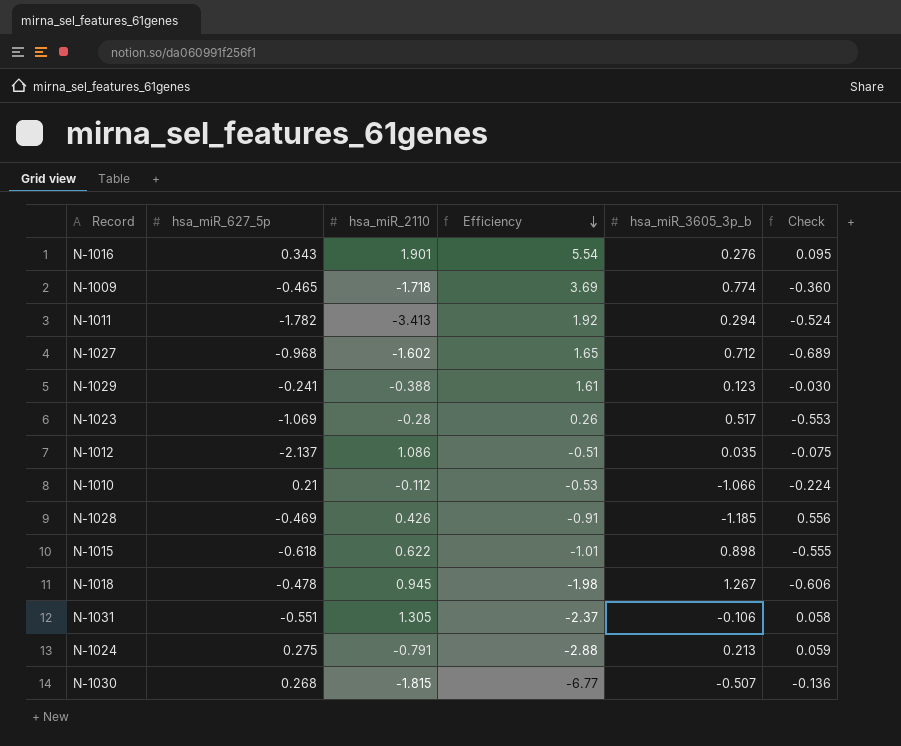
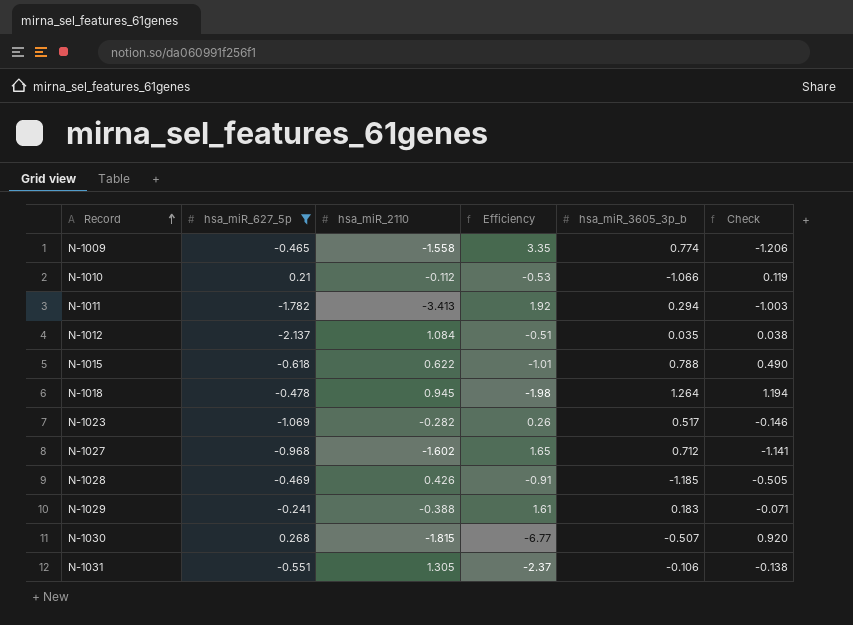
filter: none -> hsa_miR_627_5p <= 0.268
row order: Efficiency descending -> Record ascending
column Check | formula: [hsa_miR_627_5p] * [hsa_miR_3605_3p_b] -> [hsa_miR_2110] * [hsa_miR_3605_3p_b]
N-1009 | hsa_miR_2110: -1.718 -> -1.558
N-1009 | Efficiency: 3.69 -> 3.35
N-1012 | hsa_miR_2110: 1.086 -> 1.084
N-1015 | hsa_miR_3605_3p_b: 0.898 -> 0.788
N-1018 | hsa_miR_3605_3p_b: 1.267 -> 1.264
N-1023 | hsa_miR_2110: -0.28 -> -0.282
N-1029 | hsa_miR_3605_3p_b: 0.123 -> 0.183

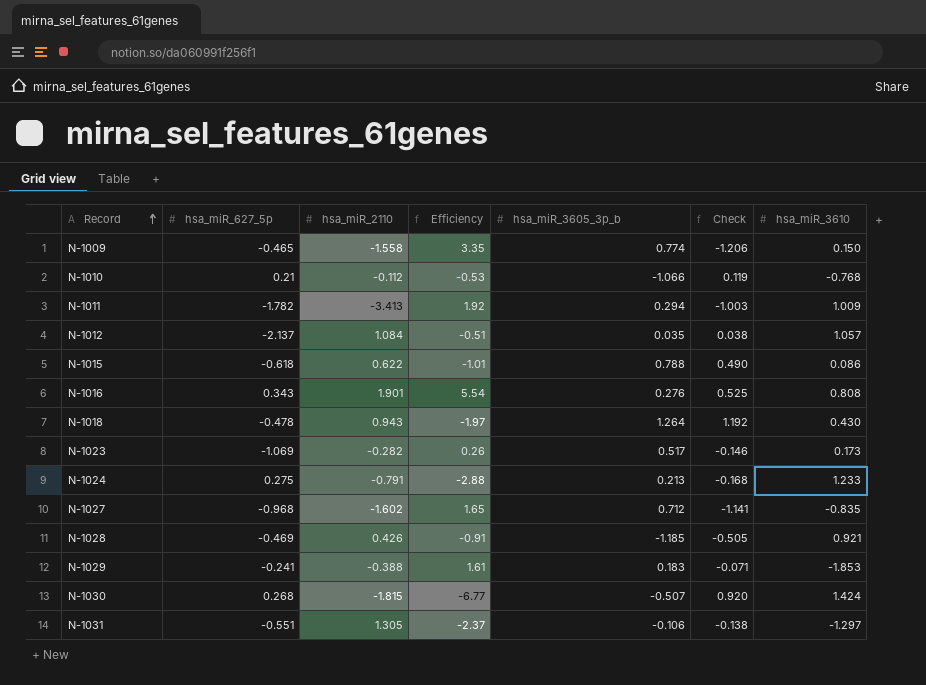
filter: hsa_miR_627_5p <= 0.268 -> none
column hsa_miR_3610 | position: none -> 7
N-1018 | hsa_miR_2110: 0.945 -> 0.943
N-1018 | Efficiency: -1.98 -> -1.97
N-1018 | Check: 1.194 -> 1.192

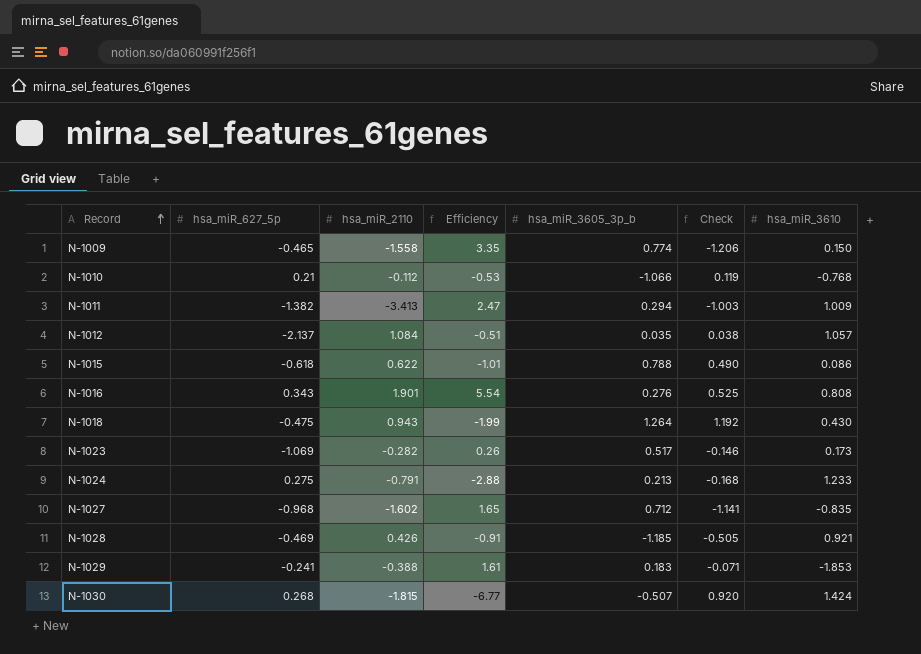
row N-1031: -0.551 | 1.305 | -2.37 | -0.106 | -0.138 | -1.297 -> none
N-1011 | hsa_miR_627_5p: -1.782 -> -1.382
N-1011 | Efficiency: 1.92 -> 2.47
N-1018 | hsa_miR_627_5p: -0.478 -> -0.475
N-1018 | Efficiency: -1.97 -> -1.99

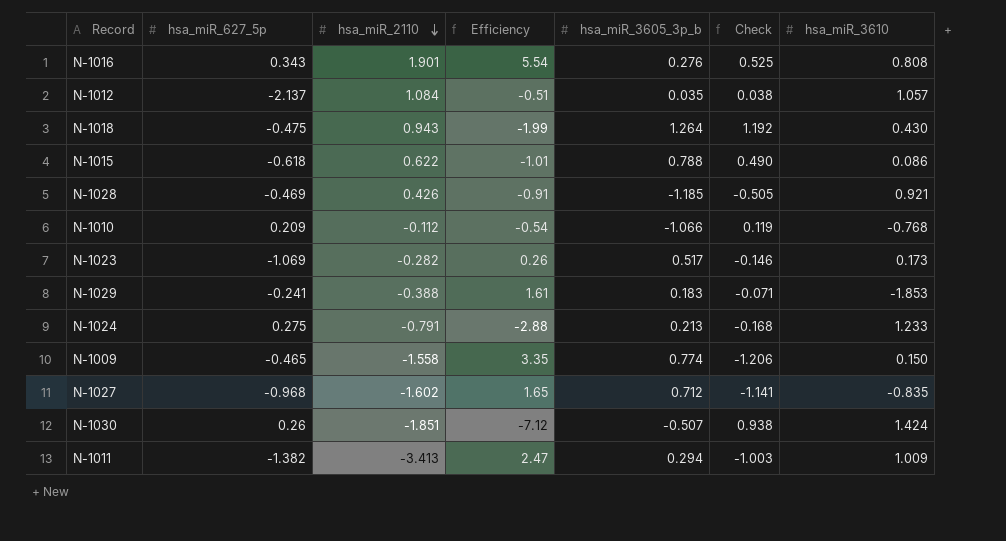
row order: Record ascending -> hsa_miR_2110 descending
N-1010 | hsa_miR_627_5p: 0.21 -> 0.209
N-1010 | Efficiency: -0.53 -> -0.54
N-1030 | hsa_miR_627_5p: 0.268 -> 0.26
N-1030 | hsa_miR_2110: -1.815 -> -1.851
N-1030 | Efficiency: -6.77 -> -7.12
N-1030 | Check: 0.920 -> 0.938

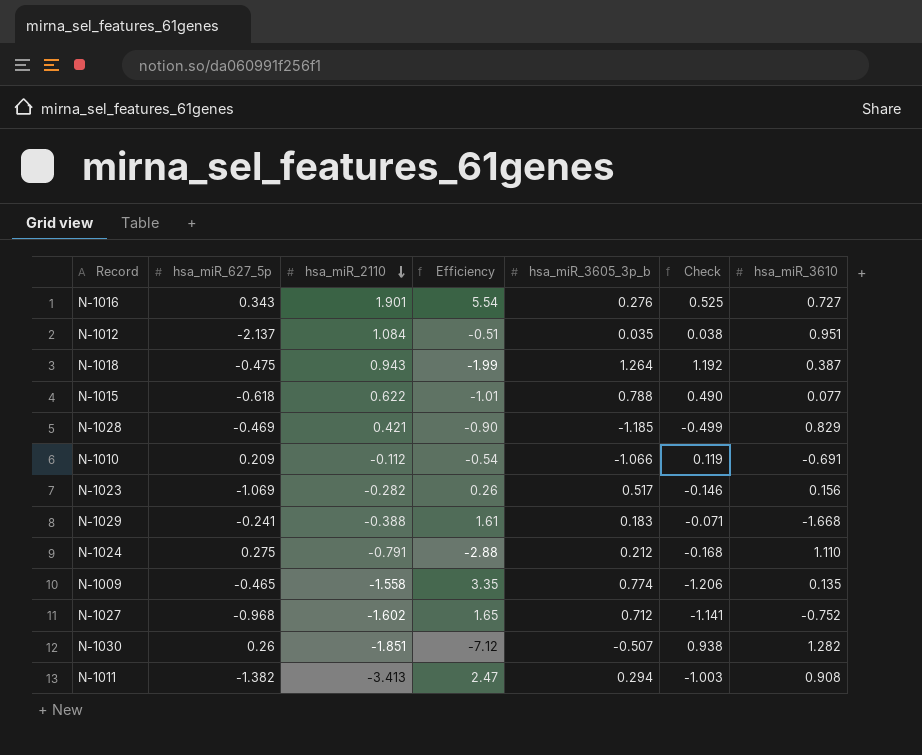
N-1016 | hsa_miR_3610: 0.808 -> 0.727
N-1012 | hsa_miR_3610: 1.057 -> 0.951
N-1018 | hsa_miR_3610: 0.430 -> 0.387
N-1015 | hsa_miR_3610: 0.086 -> 0.077
N-1028 | hsa_miR_2110: 0.426 -> 0.421
N-1028 | Efficiency: -0.91 -> -0.90
N-1028 | Check: -0.505 -> -0.499
N-1028 | hsa_miR_3610: 0.921 -> 0.829
N-1010 | hsa_miR_3610: -0.768 -> -0.691
N-1023 | hsa_miR_3610: 0.173 -> 0.156
N-1029 | hsa_miR_3610: -1.853 -> -1.668
N-1024 | hsa_miR_3605_3p_b: 0.213 -> 0.212
N-1024 | hsa_miR_3610: 1.233 -> 1.110
N-1009 | hsa_miR_3610: 0.150 -> 0.135
N-1027 | hsa_miR_3610: -0.835 -> -0.752
N-1030 | hsa_miR_3610: 1.424 -> 1.282
N-1011 | hsa_miR_3610: 1.009 -> 0.908

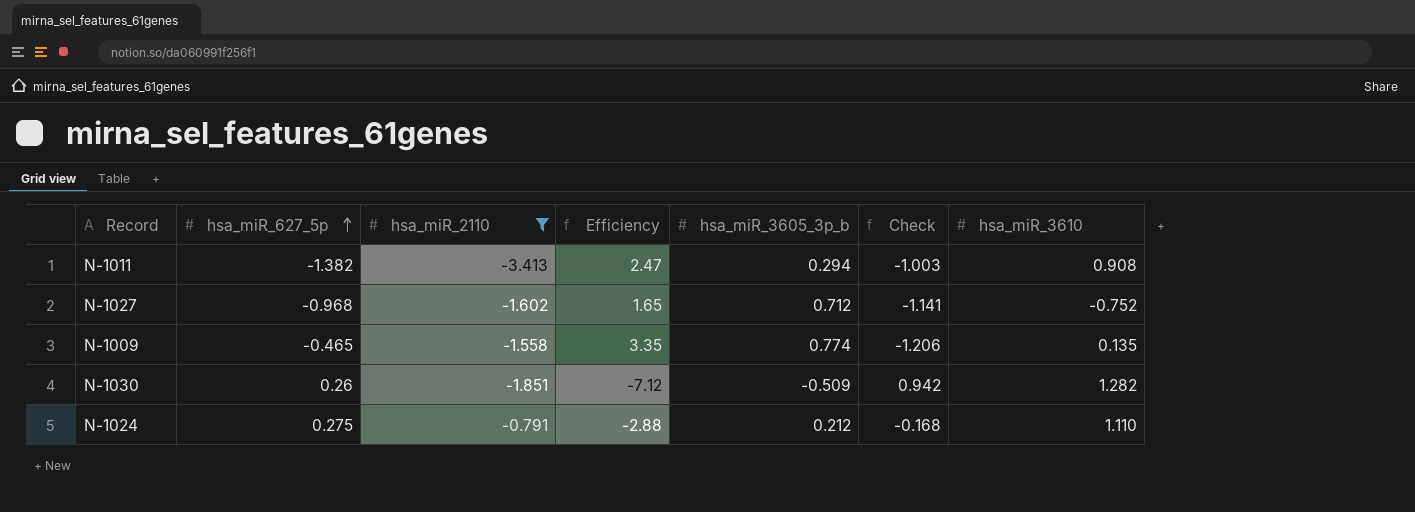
filter: none -> hsa_miR_2110 <= -0.791
row order: hsa_miR_2110 descending -> hsa_miR_627_5p ascending
N-1030 | hsa_miR_3605_3p_b: -0.507 -> -0.509
N-1030 | Check: 0.938 -> 0.942

